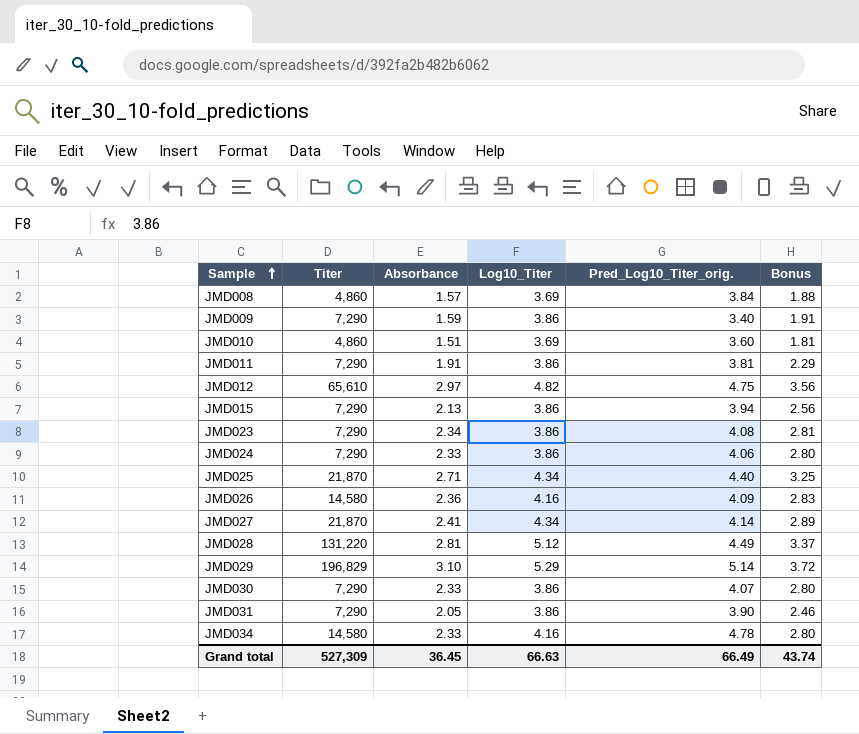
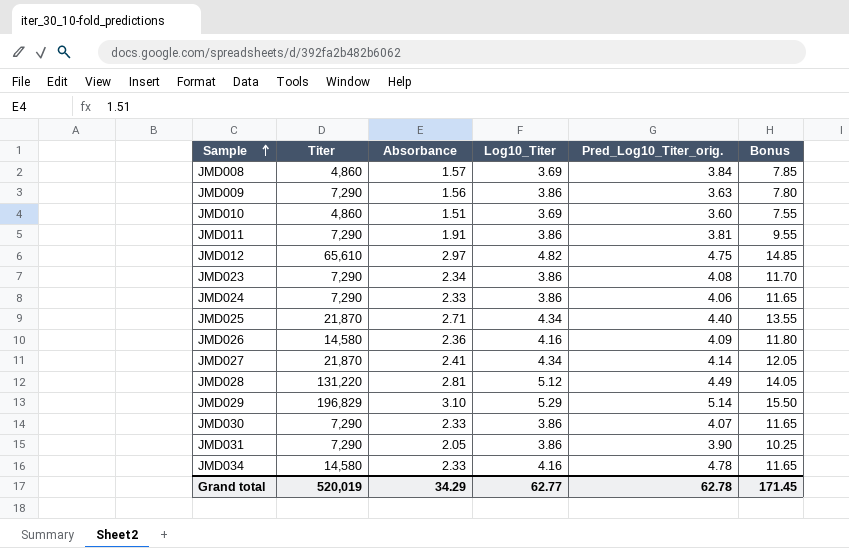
column Bonus | formula: [Absorbance] * 1.2 -> [Absorbance] * 5
row JMD015: 7,290 | 2.13 | 3.86 | 3.94 | 2.56 -> none
JMD009 | Absorbance: 1.59 -> 1.56
JMD009 | Pred_Log10_Titer_orig.: 3.40 -> 3.63
Grand total | Titer: 527,309 -> 520,019
Grand total | Absorbance: 36.45 -> 34.29
Grand total | Log10_Titer: 66.63 -> 62.77
Grand total | Pred_Log10_Titer_orig.: 66.49 -> 62.78
Grand total | Bonus: 43.74 -> 171.45

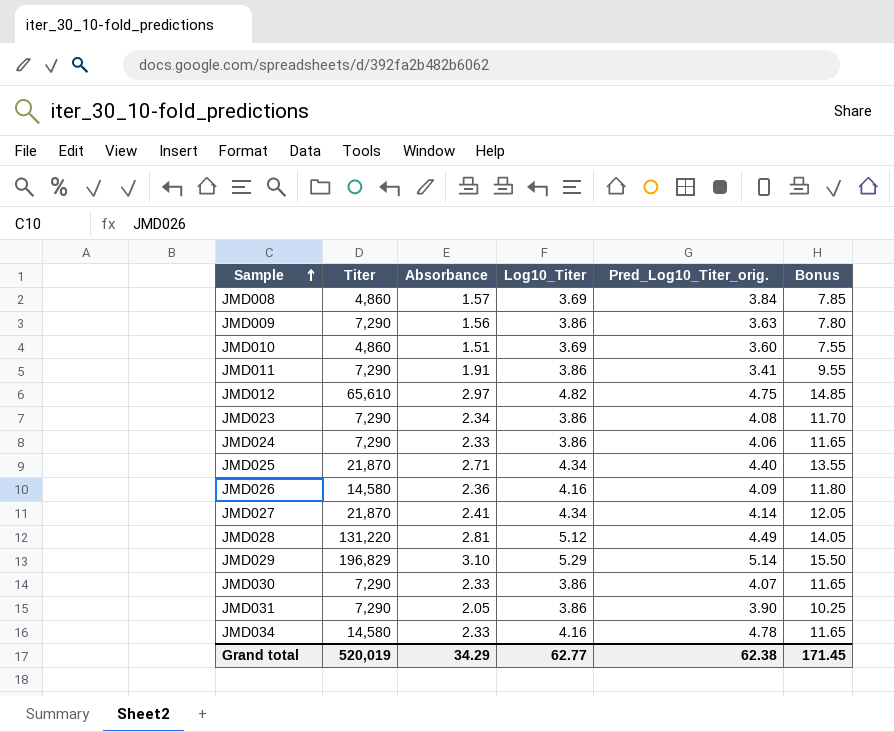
JMD011 | Pred_Log10_Titer_orig.: 3.81 -> 3.41
Grand total | Pred_Log10_Titer_orig.: 62.78 -> 62.38

